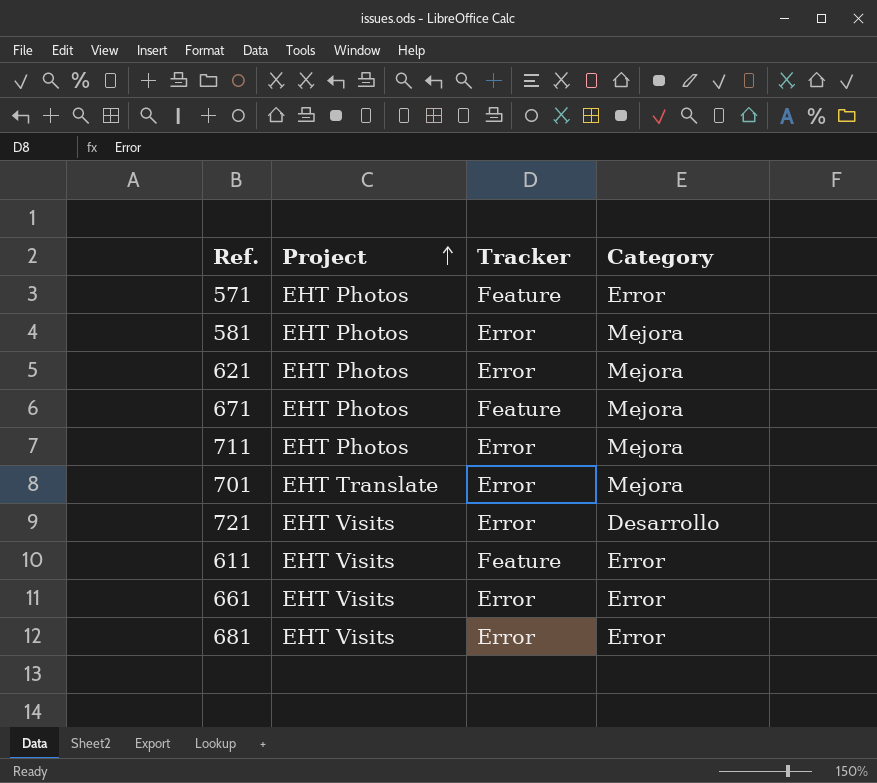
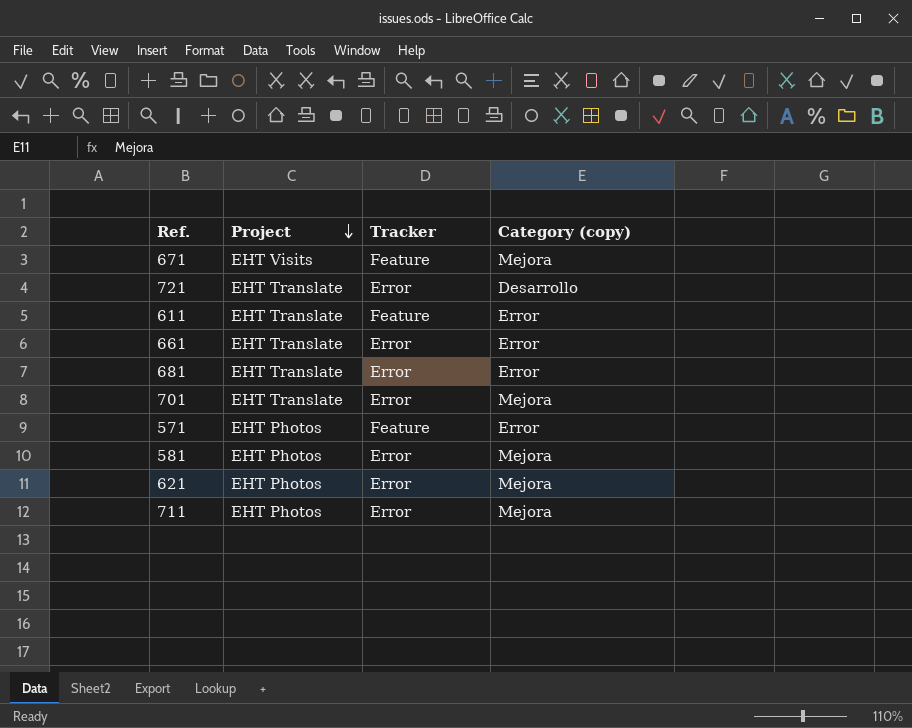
row order: Project ascending -> Project descending
column name: Category -> Category (copy)
671 | Project: EHT Photos -> EHT Visits
721 | Project: EHT Visits -> EHT Translate
611 | Project: EHT Visits -> EHT Translate
661 | Project: EHT Visits -> EHT Translate
681 | Project: EHT Visits -> EHT Translate

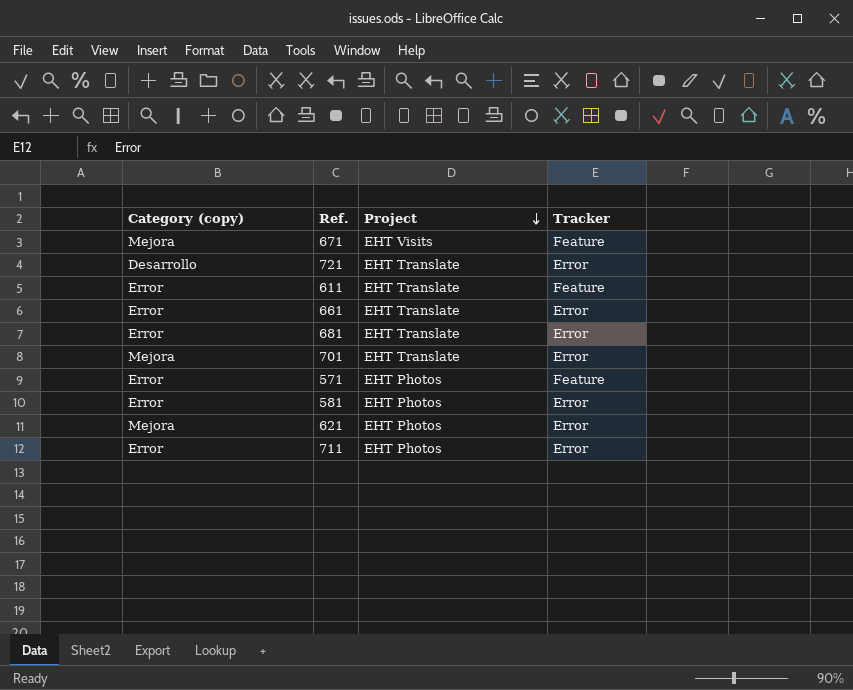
column Category (copy) | position: 4 -> 1
581 | Category (copy): Mejora -> Error
711 | Category (copy): Mejora -> Error

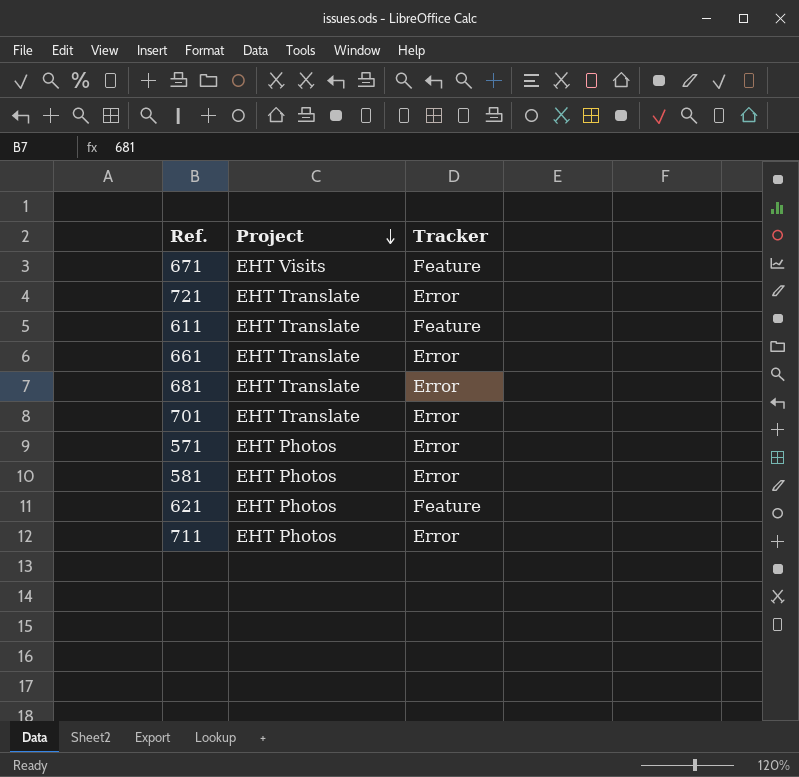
column Category (copy) | position: 1 -> none
571 | Tracker: Feature -> Error
621 | Tracker: Error -> Feature

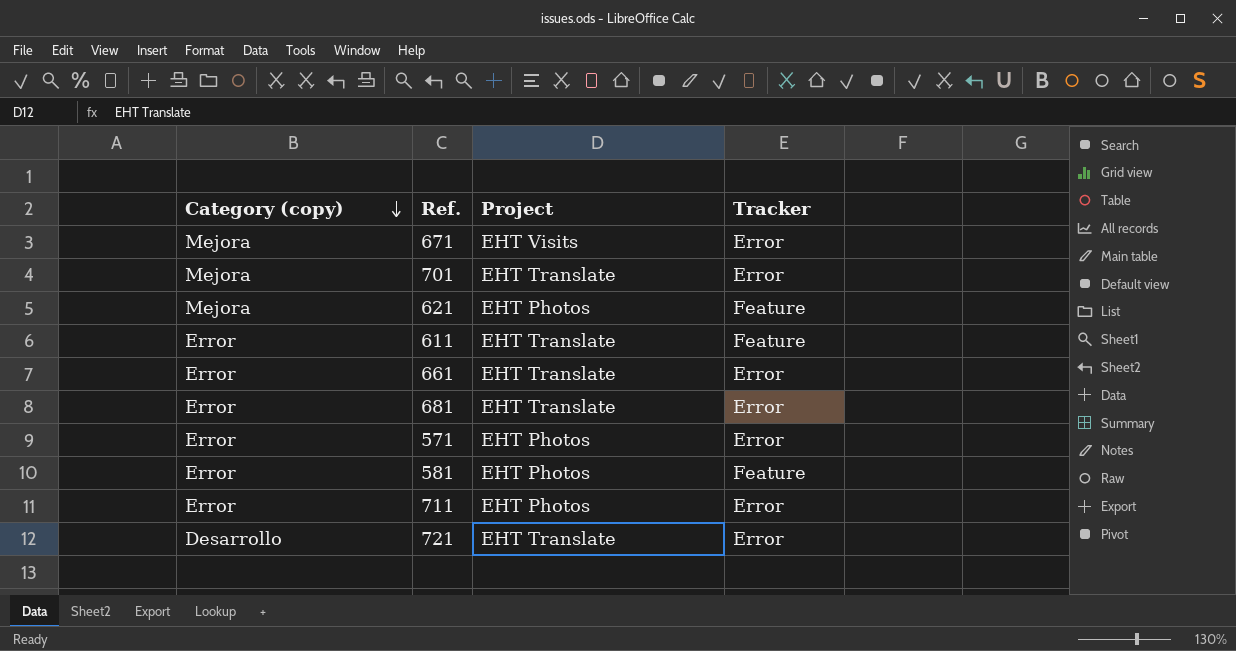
row order: Project descending -> Category (copy) descending
column Category (copy) | position: none -> 1
671 | Tracker: Feature -> Error
581 | Tracker: Error -> Feature

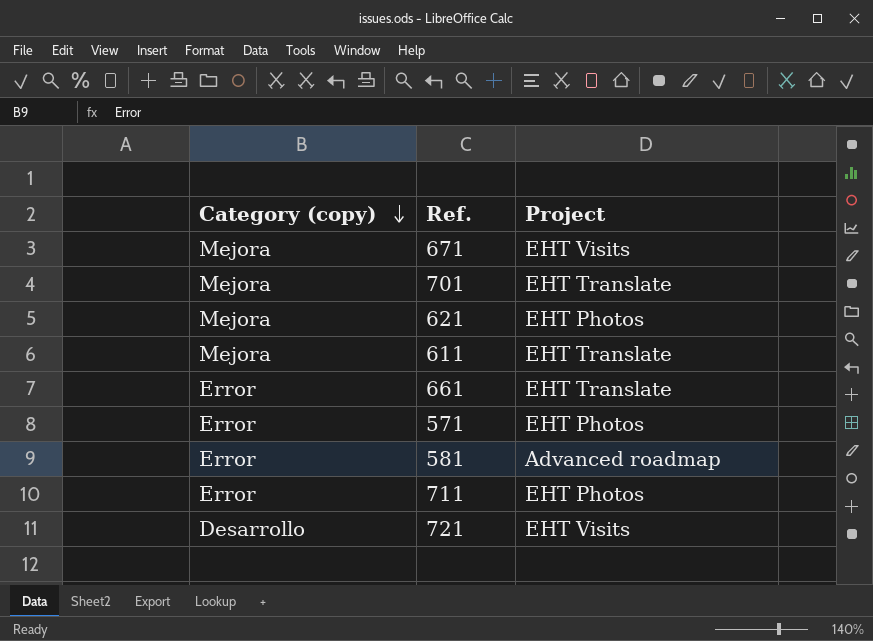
column Tracker | position: 4 -> none
row 681: Error | EHT Translate | Error -> none
611 | Category (copy): Error -> Mejora
581 | Project: EHT Photos -> Advanced roadmap
721 | Project: EHT Translate -> EHT Visits

